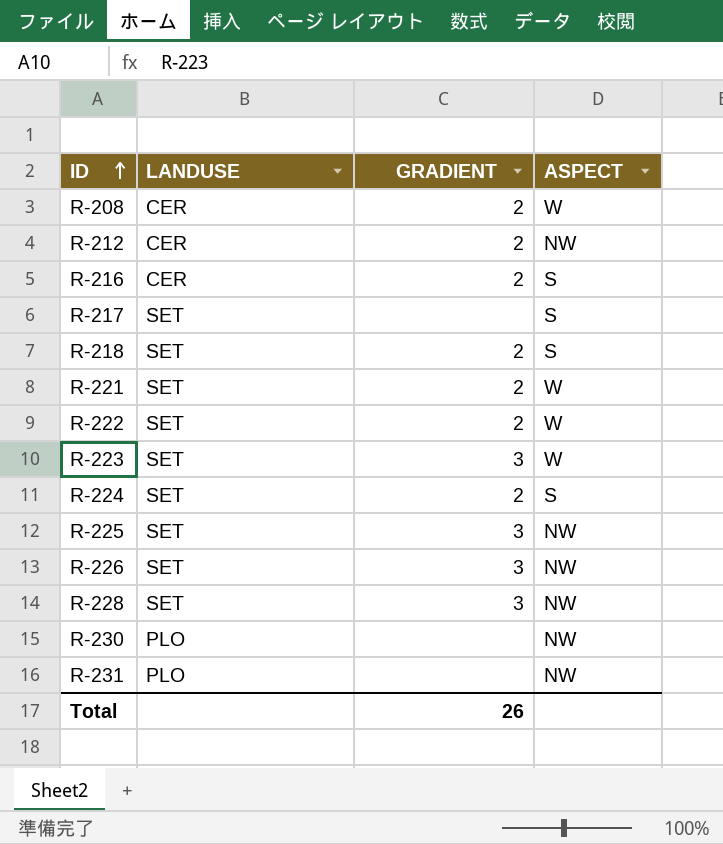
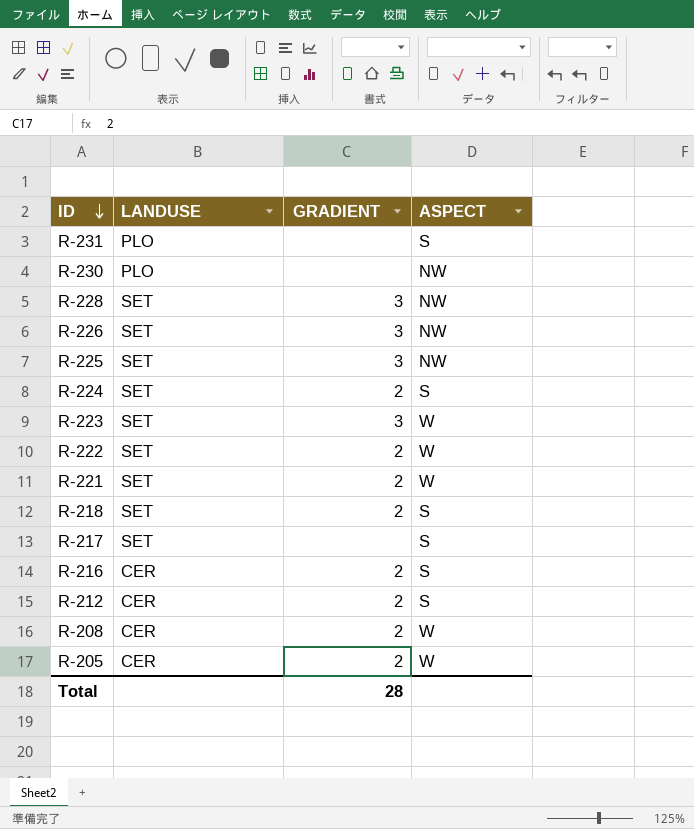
row order: ID ascending -> ID descending
R-231 | ASPECT: NW -> S
R-212 | ASPECT: NW -> S
row R-205: none -> CER | 2 | W
Total | GRADIENT: 26 -> 28

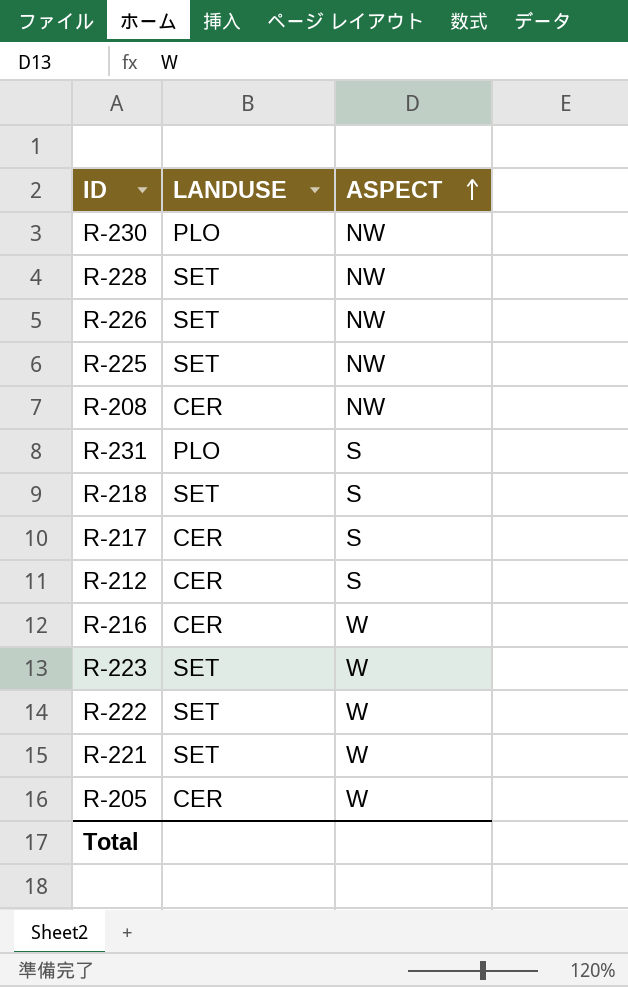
row order: ID descending -> ASPECT ascending
column GRADIENT | position: 3 -> none
row R-224: SET | 2 | S -> none
R-208 | ASPECT: W -> NW
R-217 | LANDUSE: SET -> CER
R-216 | ASPECT: S -> W

